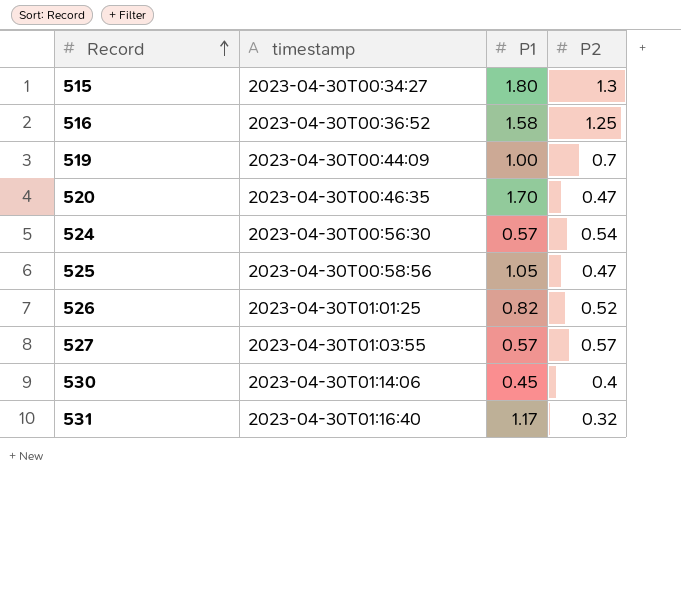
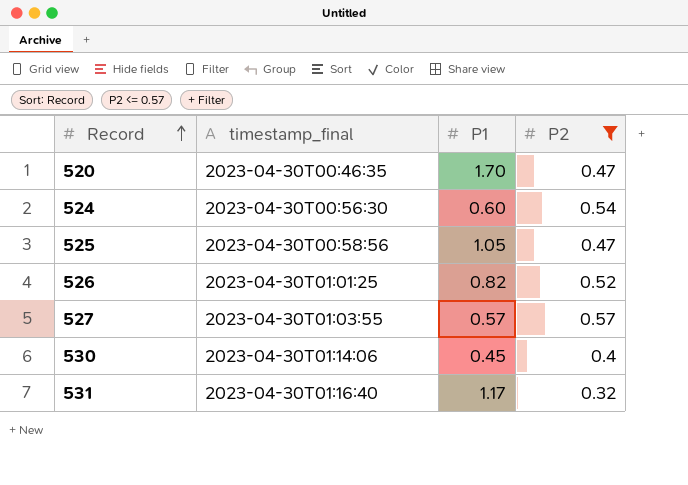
filter: none -> P2 <= 0.57
column name: timestamp -> timestamp_final
524 | P1: 0.57 -> 0.60

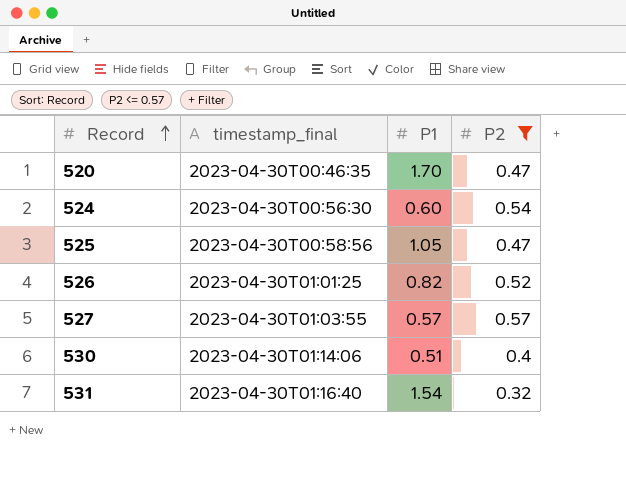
530 | P1: 0.45 -> 0.51
531 | P1: 1.17 -> 1.54

